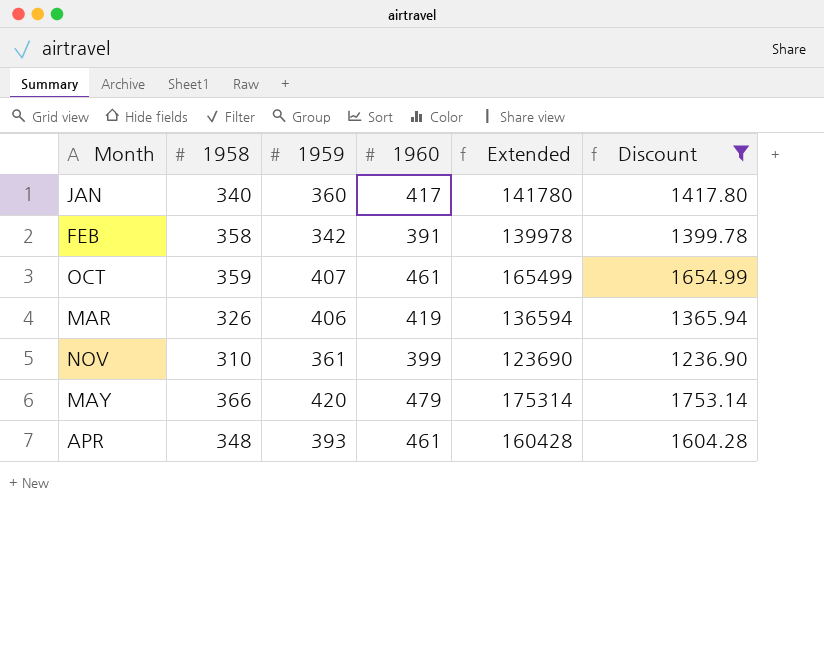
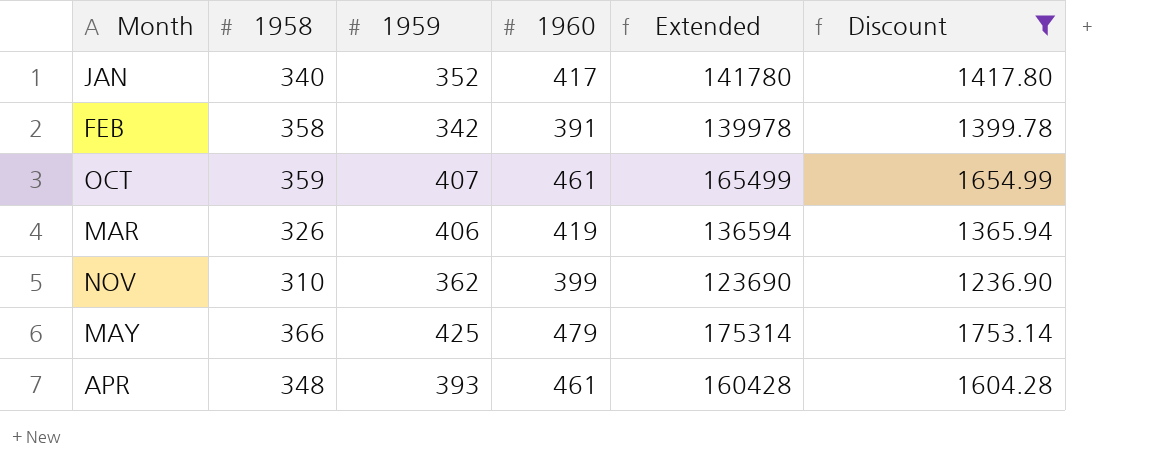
JAN | 1959: 360 -> 352
NOV | 1959: 361 -> 362
MAY | 1959: 420 -> 425

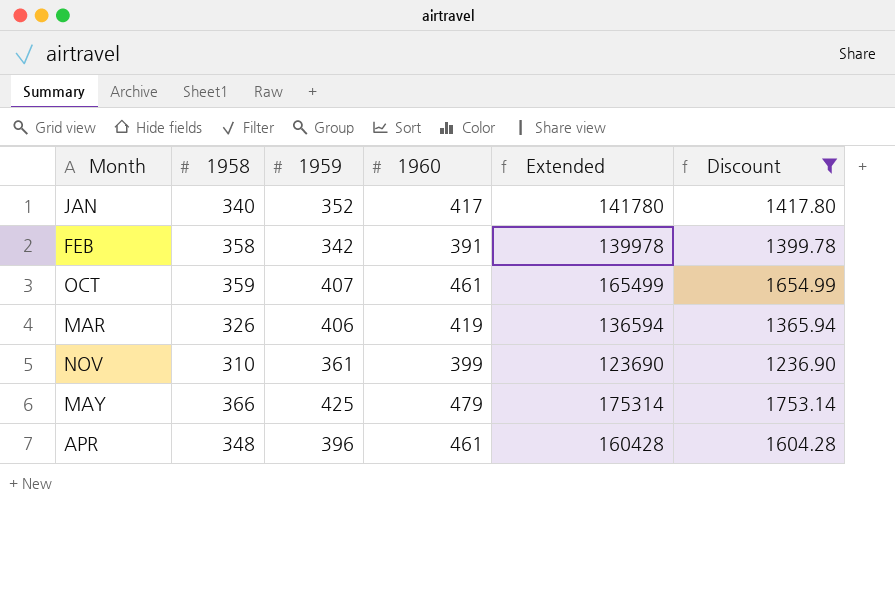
NOV | 1959: 362 -> 361
APR | 1959: 393 -> 396

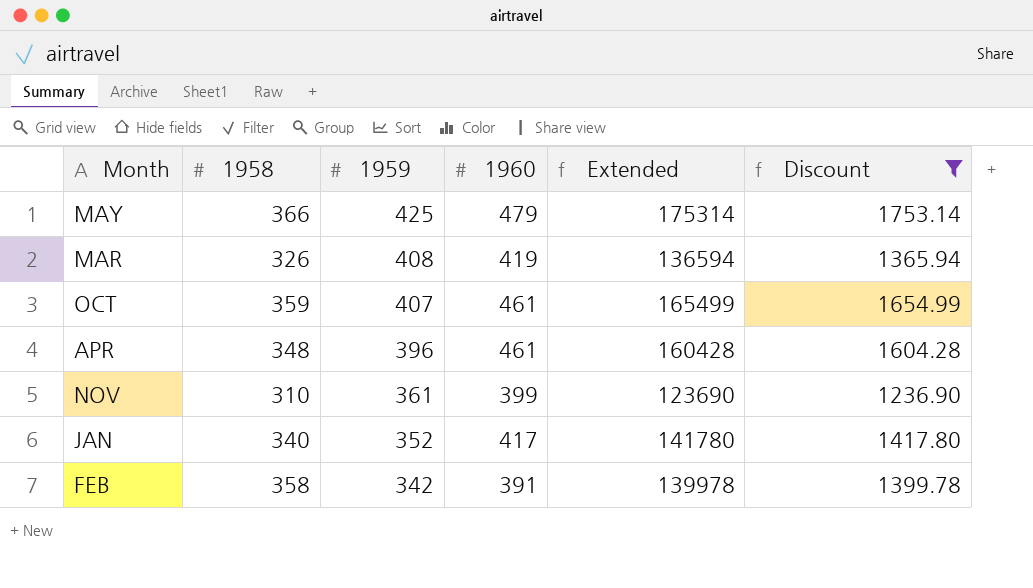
row order: none -> 1959 descending
MAR | 1959: 406 -> 408

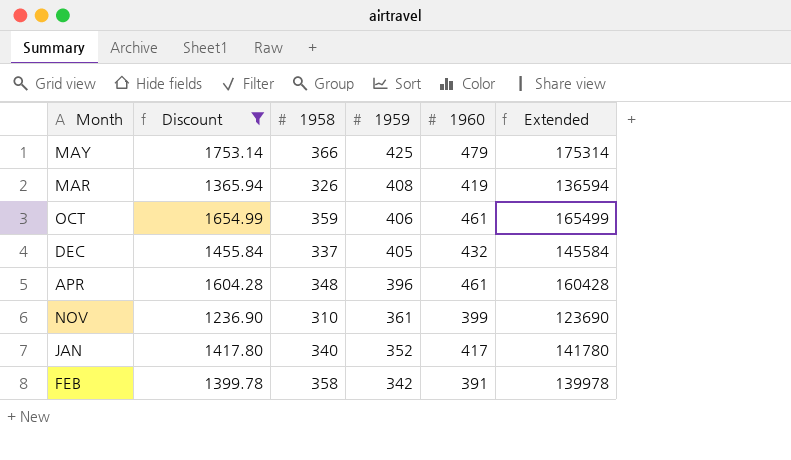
column Discount | position: 6 -> 2
OCT | 1959: 407 -> 406
row DEC: none -> 1455.84 | 337 | 405 | 432 | 145584

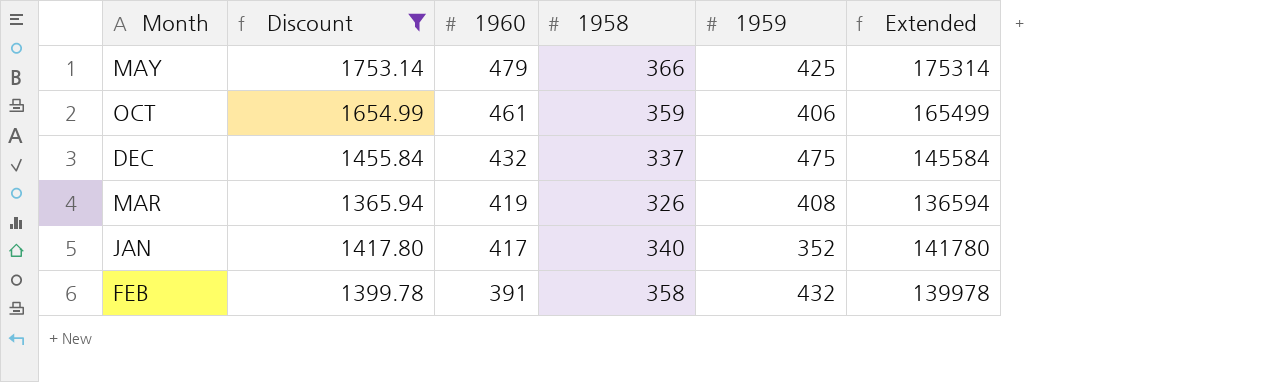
row order: 1959 descending -> 1960 descending
column 1960 | position: 5 -> 3
row APR: 1604.28 | 348 | 396 | 461 | 160428 -> none
row NOV: 1236.90 | 310 | 361 | 399 | 123690 -> none
DEC | 1959: 405 -> 475
FEB | 1959: 342 -> 432

